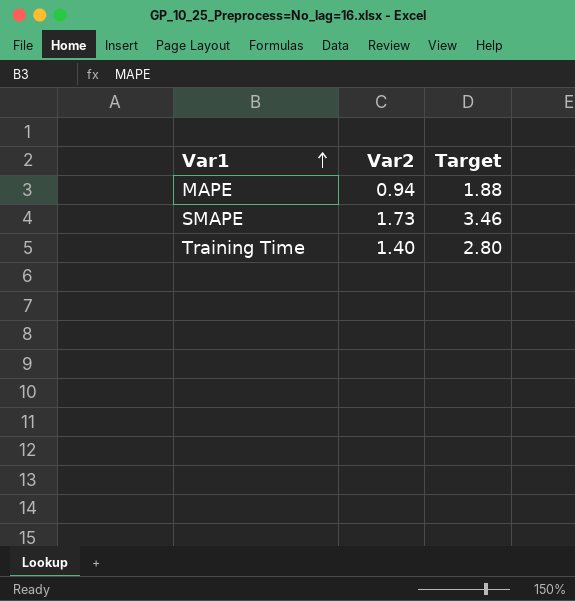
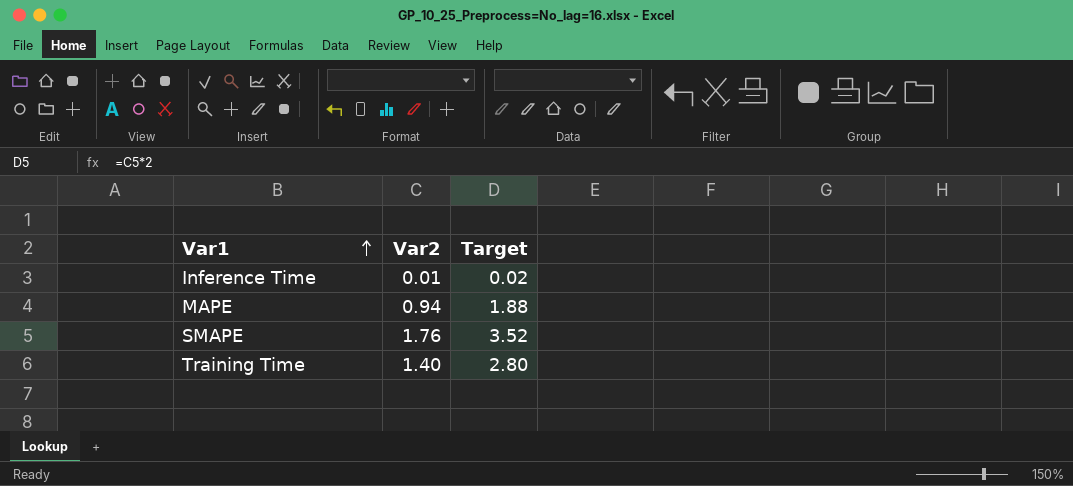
row Inference Time: none -> 0.01 | 0.02
SMAPE | Var2: 1.73 -> 1.76
SMAPE | Target: 3.46 -> 3.52

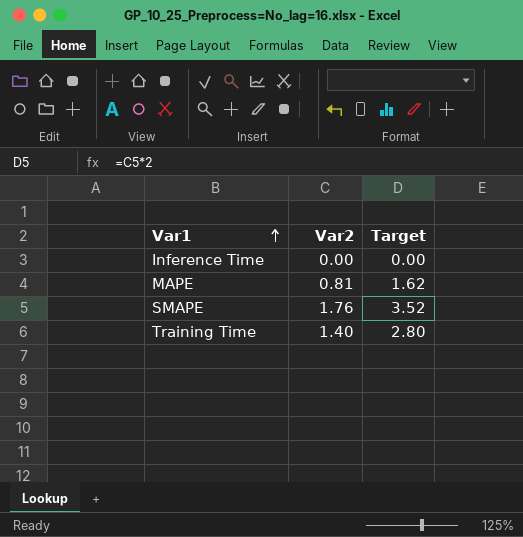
Inference Time | Var2: 0.01 -> 0.00
Inference Time | Target: 0.02 -> 0.00
MAPE | Var2: 0.94 -> 0.81
MAPE | Target: 1.88 -> 1.62

